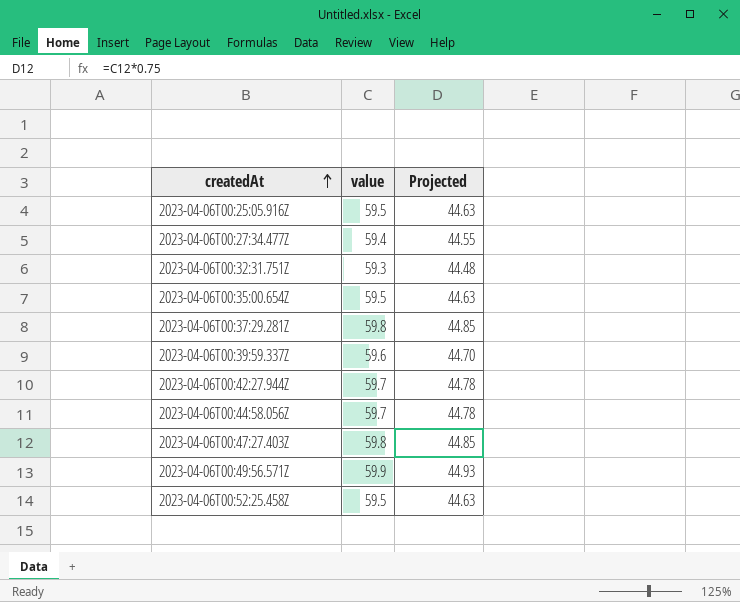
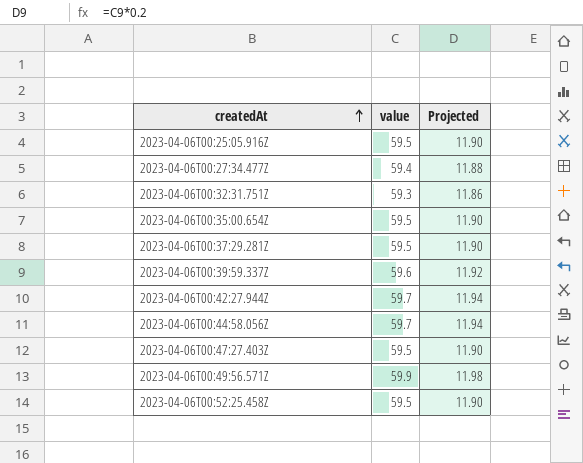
column Projected | formula: [value] * 0.75 -> [value] * 0.2
2023-04-06T00:37:29.281Z | value: 59.8 -> 59.5
2023-04-06T00:47:27.403Z | value: 59.8 -> 59.5

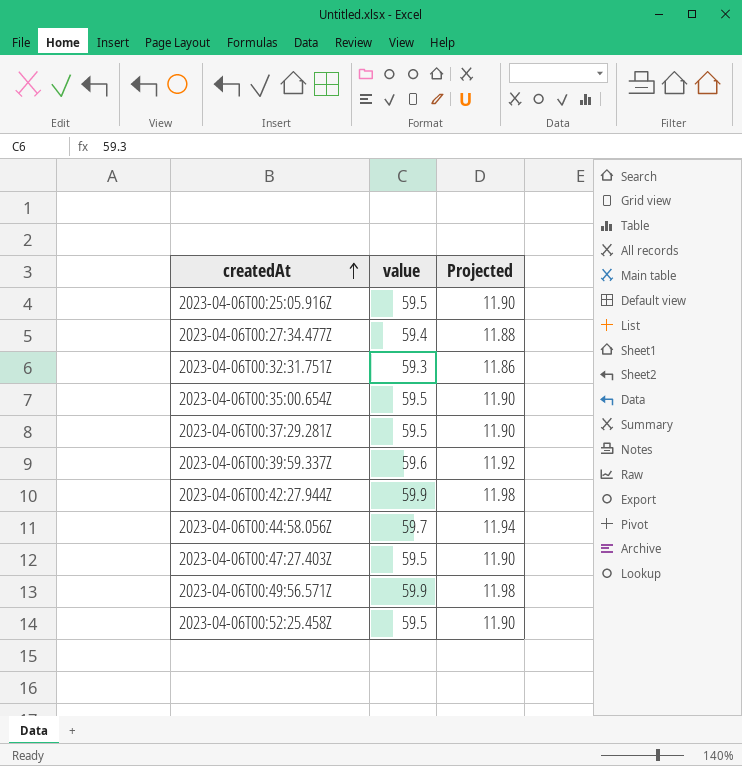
2023-04-06T00:42:27.944Z | value: 59.7 -> 59.9
2023-04-06T00:42:27.944Z | Projected: 11.94 -> 11.98

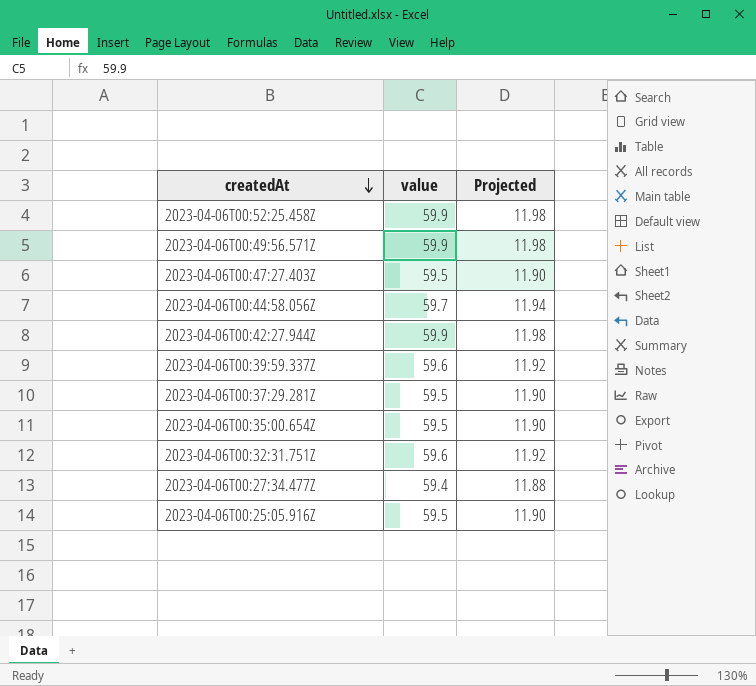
row order: createdAt ascending -> createdAt descending
2023-04-06T00:52:25.458Z | value: 59.5 -> 59.9
2023-04-06T00:52:25.458Z | Projected: 11.90 -> 11.98
2023-04-06T00:32:31.751Z | value: 59.3 -> 59.6
2023-04-06T00:32:31.751Z | Projected: 11.86 -> 11.92

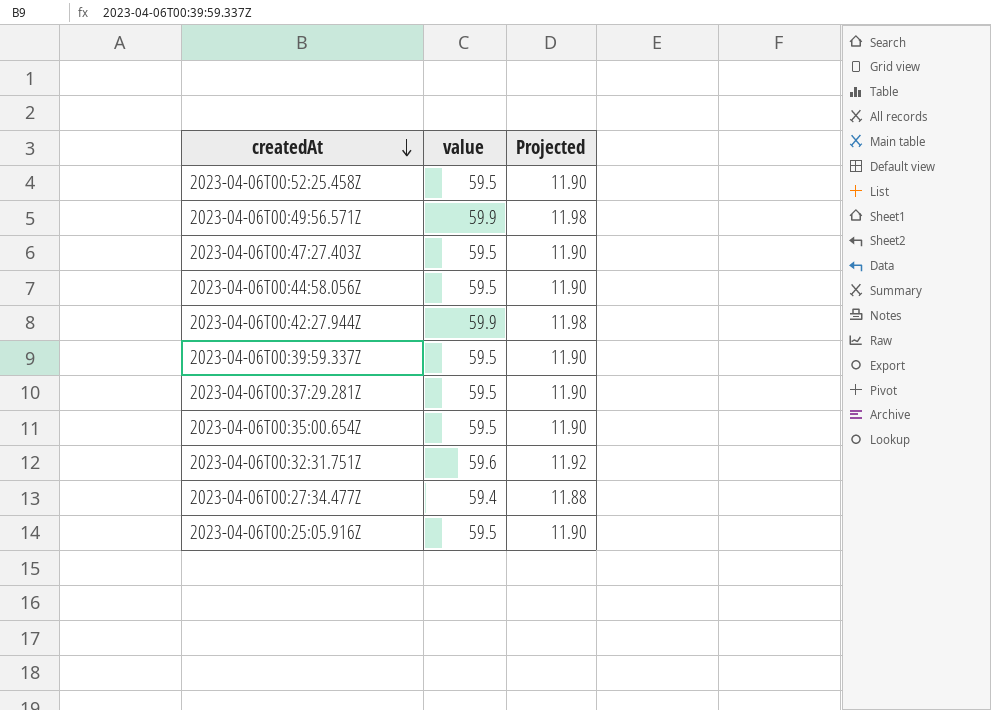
2023-04-06T00:52:25.458Z | value: 59.9 -> 59.5
2023-04-06T00:52:25.458Z | Projected: 11.98 -> 11.90
2023-04-06T00:44:58.056Z | value: 59.7 -> 59.5
2023-04-06T00:44:58.056Z | Projected: 11.94 -> 11.90
2023-04-06T00:39:59.337Z | value: 59.6 -> 59.5
2023-04-06T00:39:59.337Z | Projected: 11.92 -> 11.90

